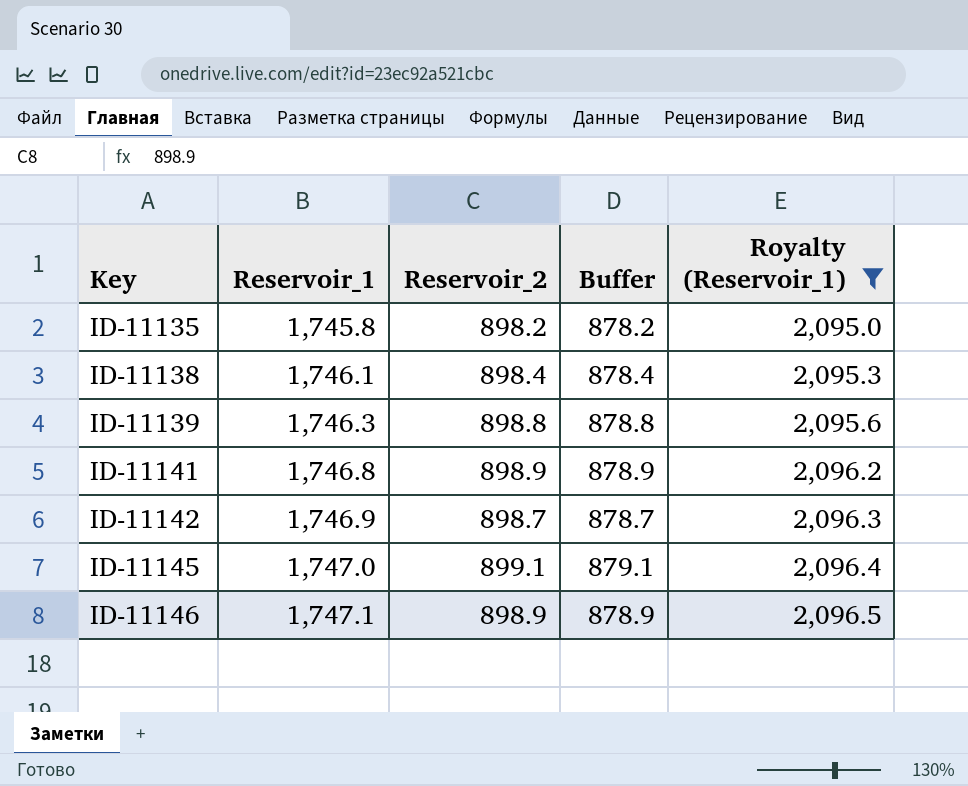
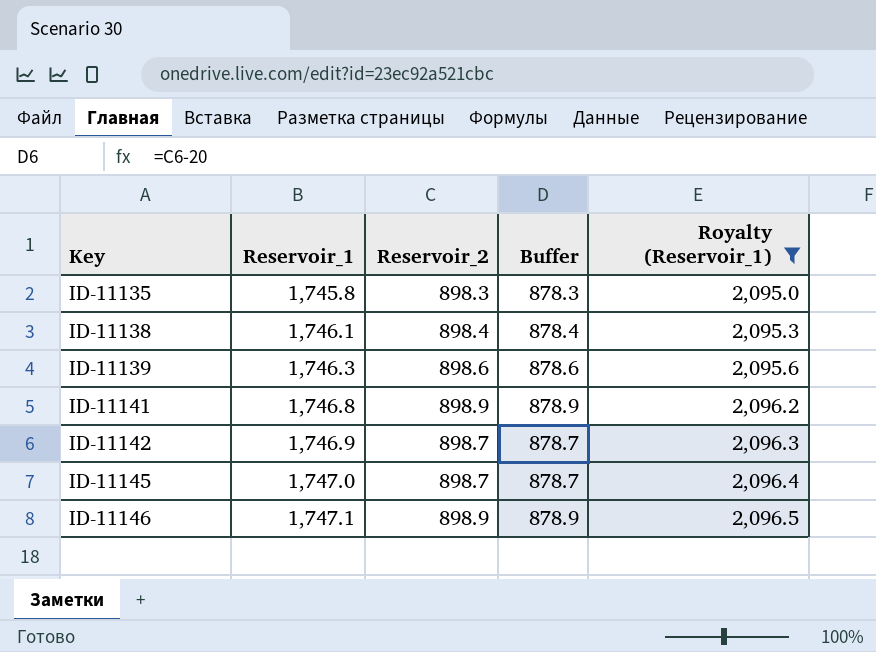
ID-11135 | Reservoir_2: 898.2 -> 898.3
ID-11135 | Buffer: 878.2 -> 878.3
ID-11139 | Reservoir_2: 898.8 -> 898.6
ID-11139 | Buffer: 878.8 -> 878.6
ID-11145 | Reservoir_2: 899.1 -> 898.7
ID-11145 | Buffer: 879.1 -> 878.7

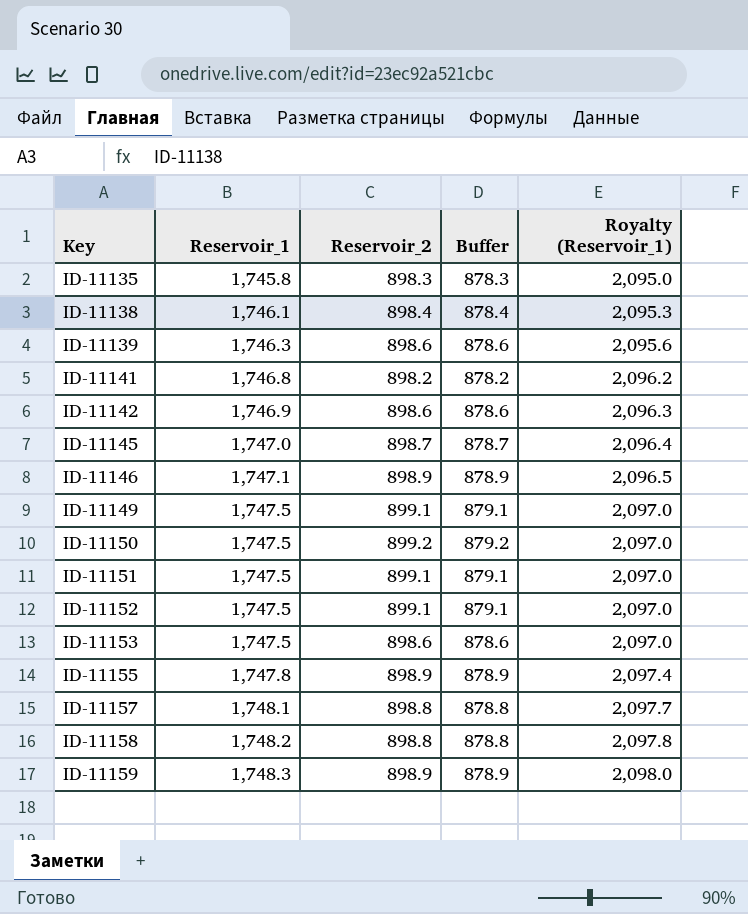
filter: Royalty (Reservoir_1) <= 2,096.5 -> none
ID-11141 | Reservoir_2: 898.9 -> 898.2
ID-11141 | Buffer: 878.9 -> 878.2
ID-11142 | Reservoir_2: 898.7 -> 898.6
ID-11142 | Buffer: 878.7 -> 878.6

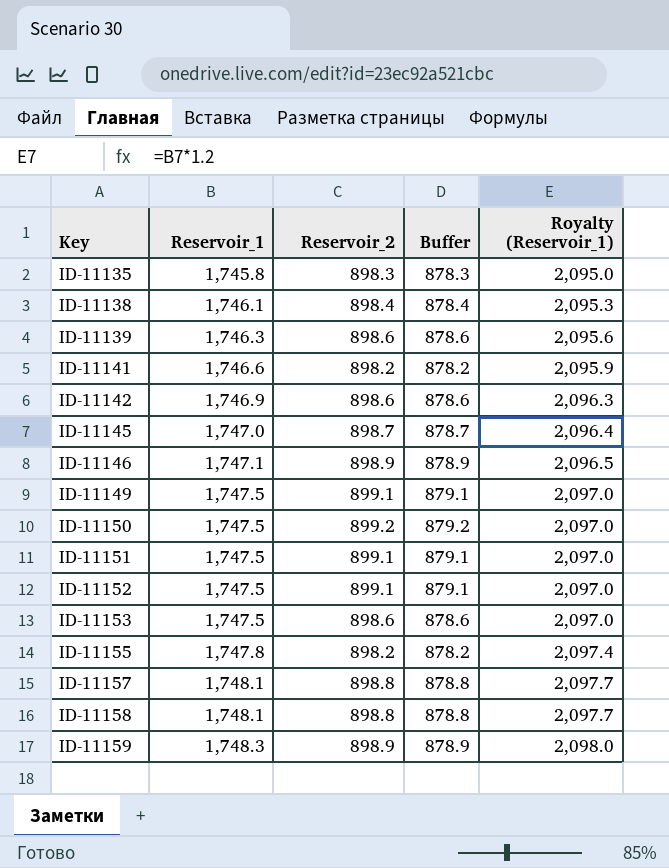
ID-11141 | Reservoir_1: 1,746.8 -> 1,746.6
ID-11141 | Royalty (Reservoir_1): 2,096.2 -> 2,095.9
ID-11155 | Reservoir_2: 898.9 -> 898.2
ID-11155 | Buffer: 878.9 -> 878.2
ID-11158 | Reservoir_1: 1,748.2 -> 1,748.1
ID-11158 | Royalty (Reservoir_1): 2,097.8 -> 2,097.7

